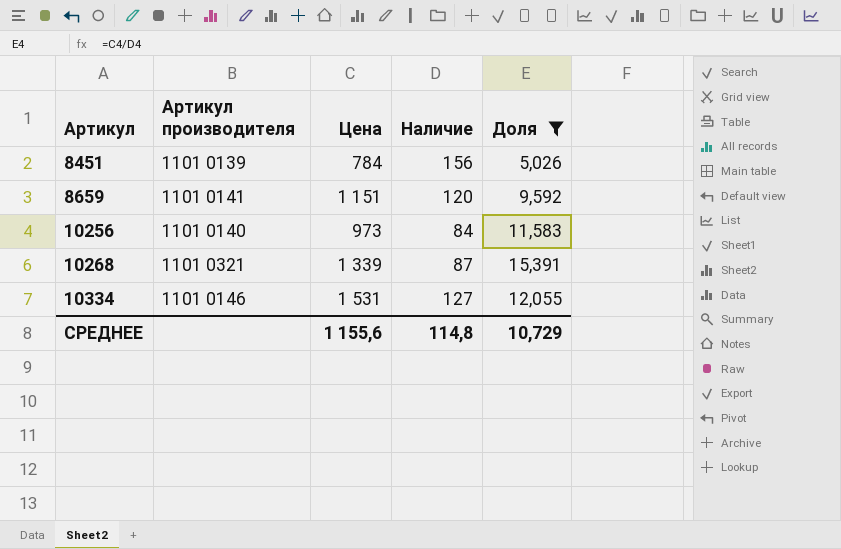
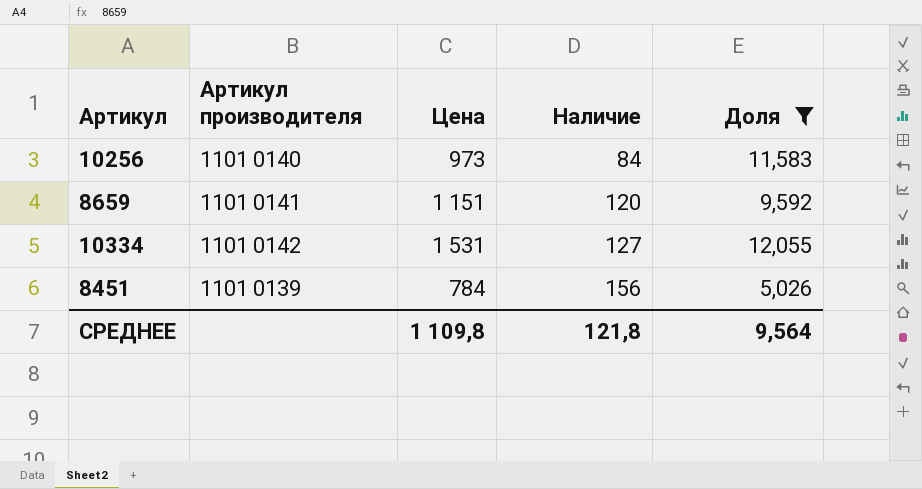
row order: Артикул ascending -> Наличие ascending
row 10268: 1101 0321 | 1 339 | 87 | 15,391 -> none
10334 | Артикул производителя: 1101 0146 -> 1101 0142
СРЕДНЕЕ | Цена: 1 155,6 -> 1 109,8
СРЕДНЕЕ | Наличие: 114,8 -> 121,8
СРЕДНЕЕ | Доля: 10,729 -> 9,564

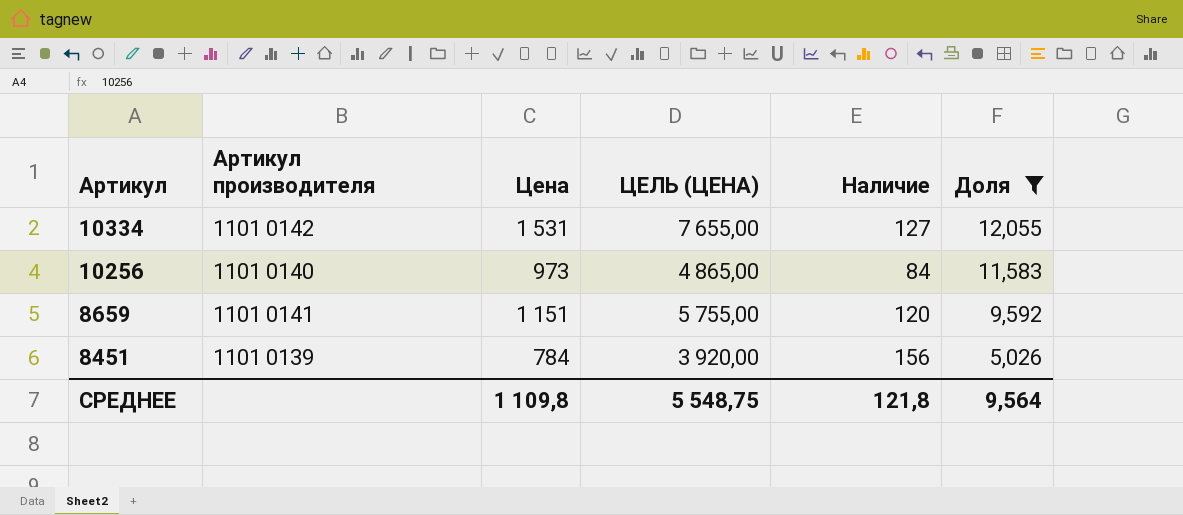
row order: Наличие ascending -> Артикул descending
column ЦЕЛЬ (ЦЕНА) | formula: none -> [Цена] * 5

